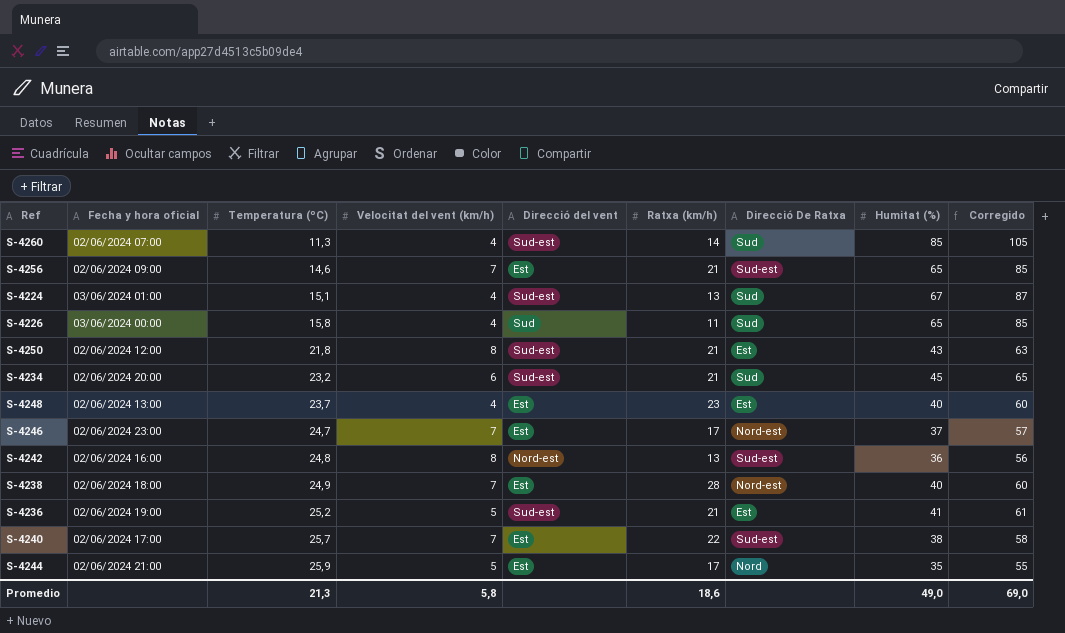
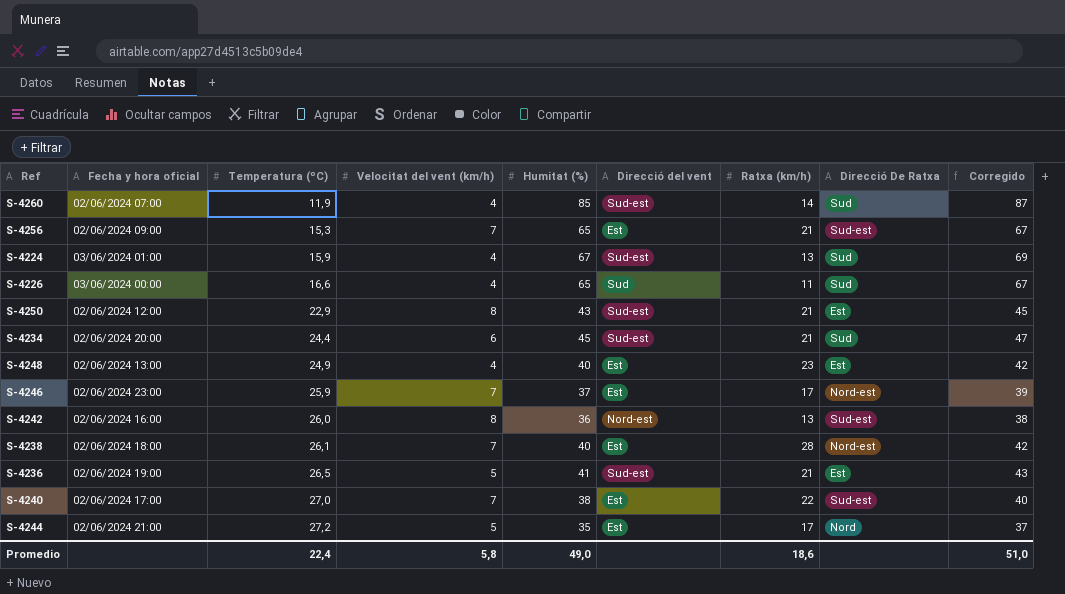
column Humitat (%) | position: 8 -> 5
column Corregido | formula: [Humitat (%)] + 20 -> [Humitat (%)] + 2
S-4260 | Temperatura (ºC): 11,3 -> 11,9
S-4256 | Temperatura (ºC): 14,6 -> 15,3
S-4224 | Temperatura (ºC): 15,1 -> 15,9
S-4226 | Temperatura (ºC): 15,8 -> 16,6
S-4250 | Temperatura (ºC): 21,8 -> 22,9
S-4234 | Temperatura (ºC): 23,2 -> 24,4
S-4248 | Temperatura (ºC): 23,7 -> 24,9
S-4246 | Temperatura (ºC): 24,7 -> 25,9
S-4242 | Temperatura (ºC): 24,8 -> 26,0
S-4238 | Temperatura (ºC): 24,9 -> 26,1
S-4236 | Temperatura (ºC): 25,2 -> 26,5
S-4240 | Temperatura (ºC): 25,7 -> 27,0
S-4244 | Temperatura (ºC): 25,9 -> 27,2
Promedio | Temperatura (ºC): 21,3 -> 22,4
Promedio | Corregido: 69,0 -> 51,0

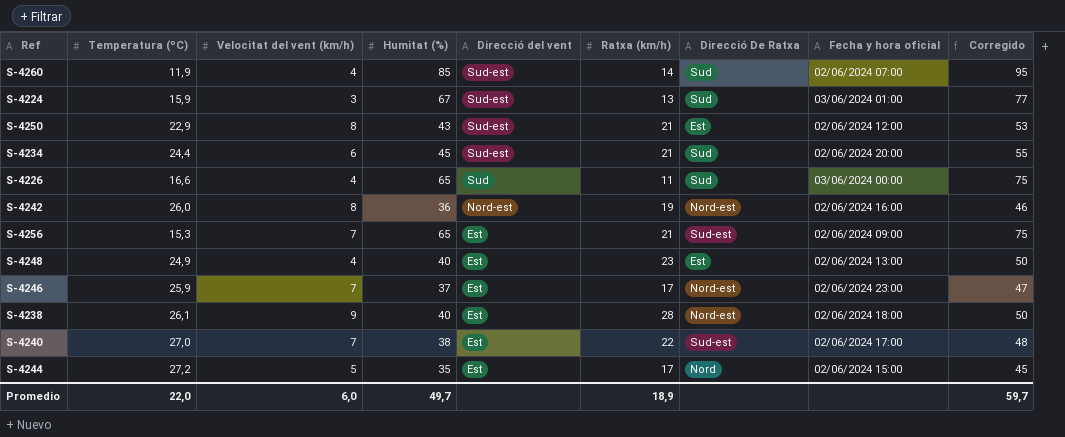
row order: Temperatura (ºC) ascending -> Direcció del vent descending
column Fecha y hora oficial | position: 2 -> 8
column Corregido | formula: [Humitat (%)] + 2 -> [Humitat (%)] + 10
row S-4236: 02/06/2024 19:00 | 26,5 | 5 | 41 | Sud-est | 21 | Est | 43 -> none
S-4224 | Velocitat del vent (km/h): 4 -> 3
S-4242 | Ratxa (km/h): 13 -> 19
S-4242 | Direcció De Ratxa: Sud-est -> Nord-est
S-4238 | Velocitat del vent (km/h): 7 -> 9
S-4244 | Fecha y hora oficial: 02/06/2024 21:00 -> 02/06/2024 15:00
Promedio | Temperatura (ºC): 22,4 -> 22,0
Promedio | Velocitat del vent (km/h): 5,8 -> 6,0
Promedio | Humitat (%): 49,0 -> 49,7
Promedio | Ratxa (km/h): 18,6 -> 18,9
Promedio | Corregido: 51,0 -> 59,7

